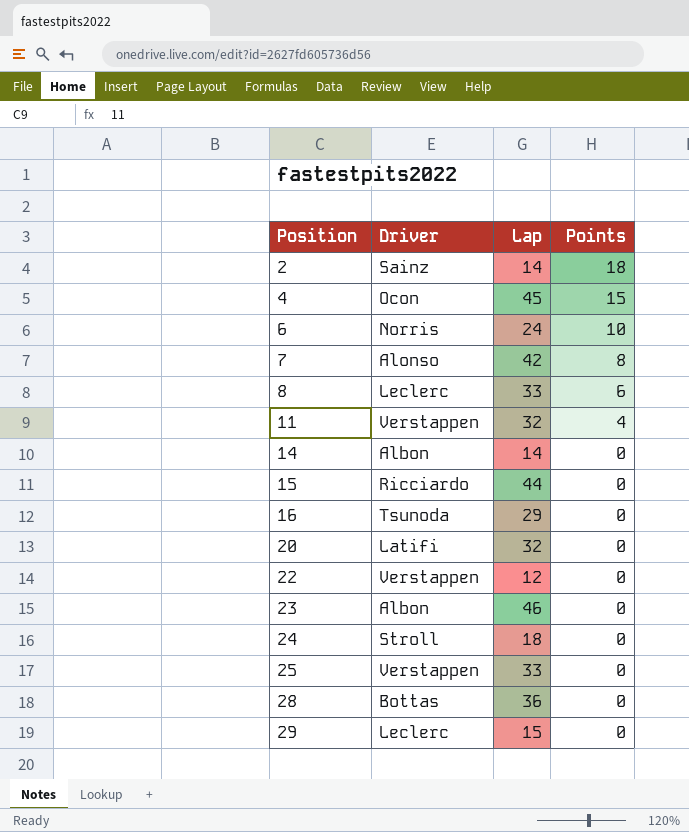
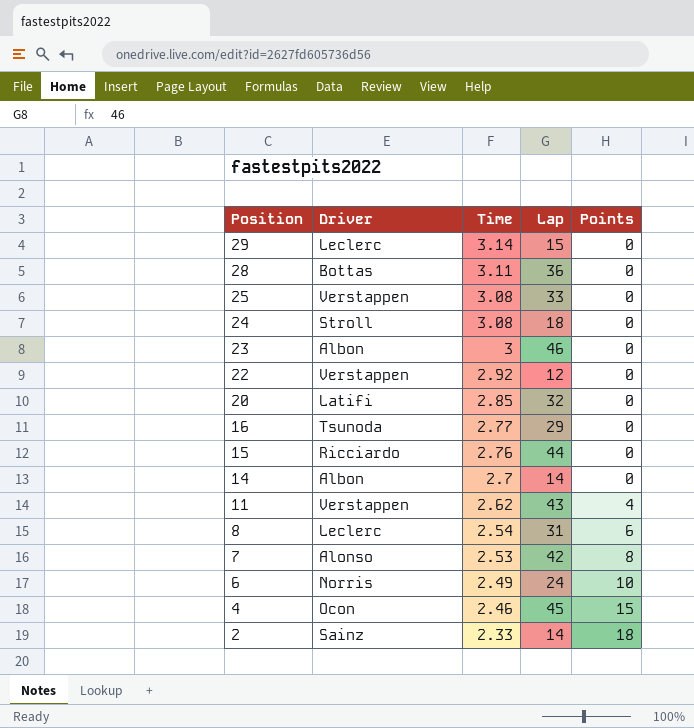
row order: Position ascending -> Position descending
column Time | position: none -> 3
11 | Lap: 32 -> 43
8 | Lap: 33 -> 31

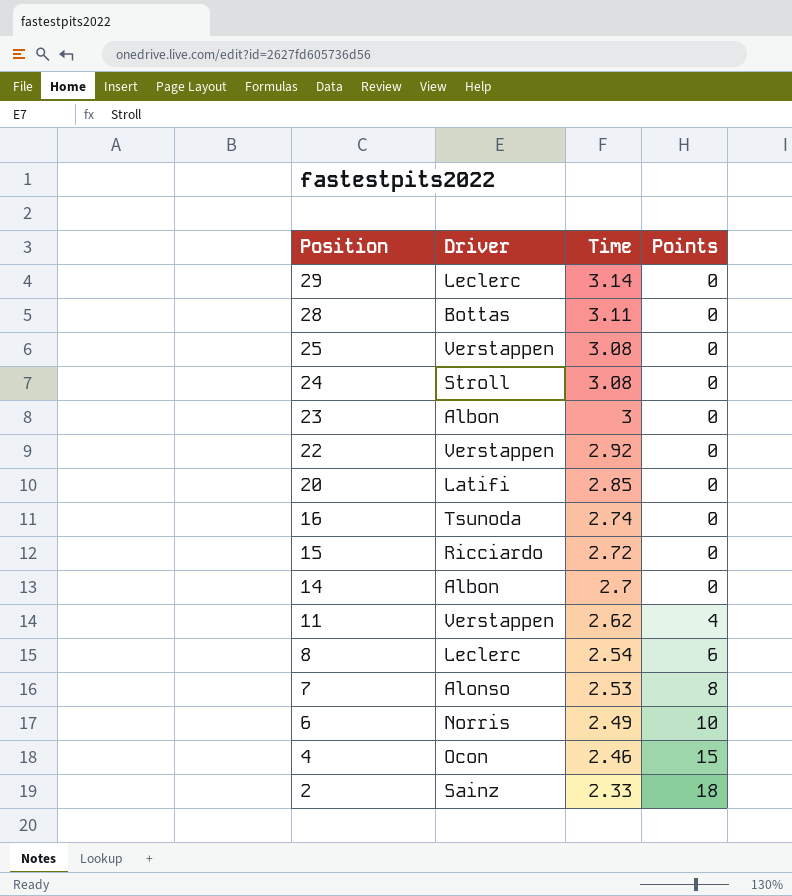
column Lap | position: 4 -> none
16 | Time: 2.77 -> 2.74
15 | Time: 2.76 -> 2.72

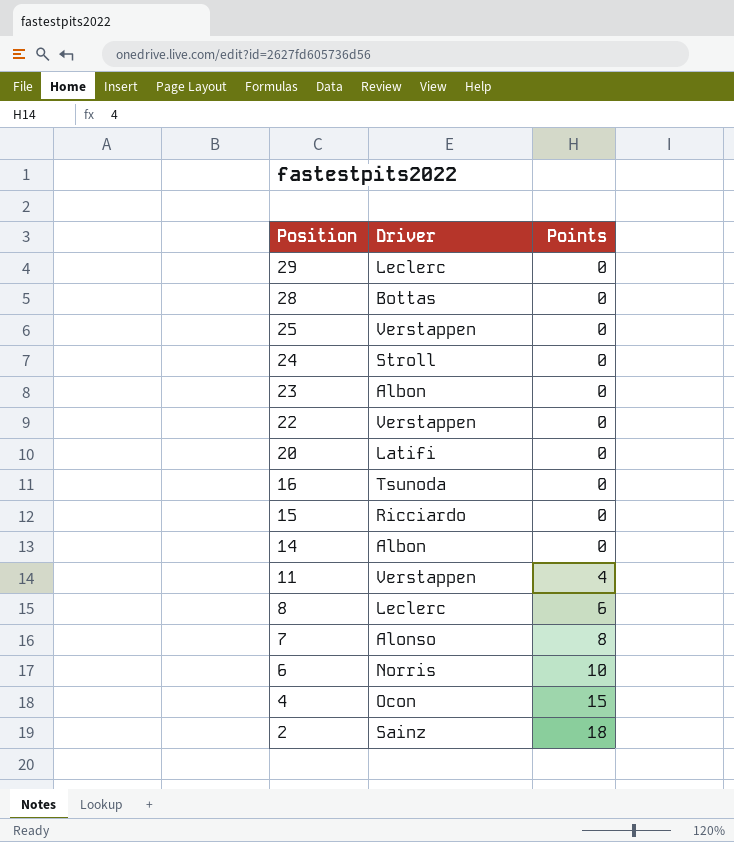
column Time | position: 3 -> none

